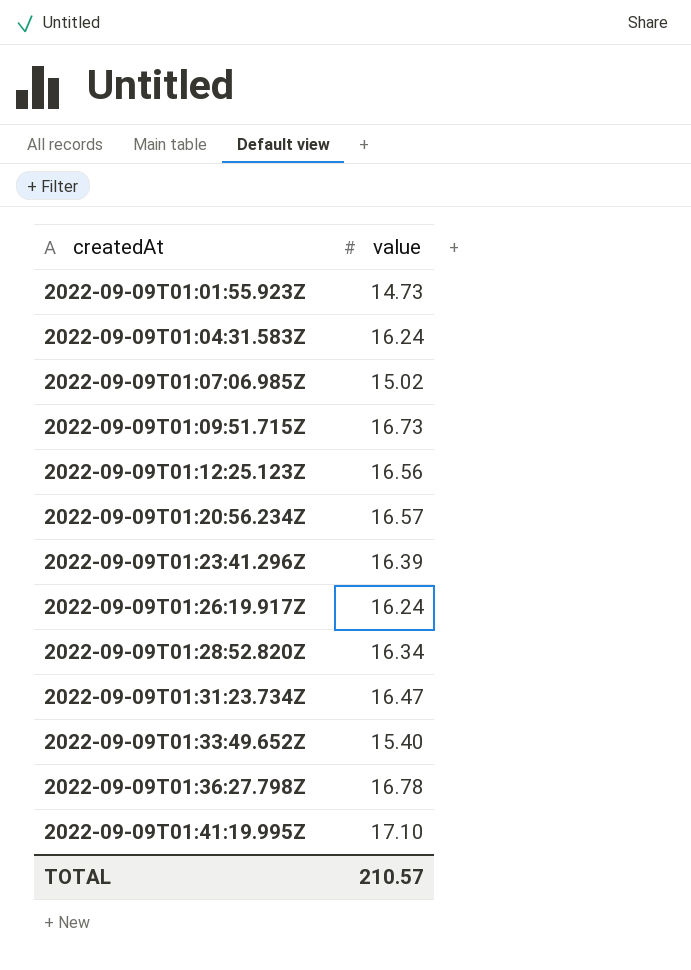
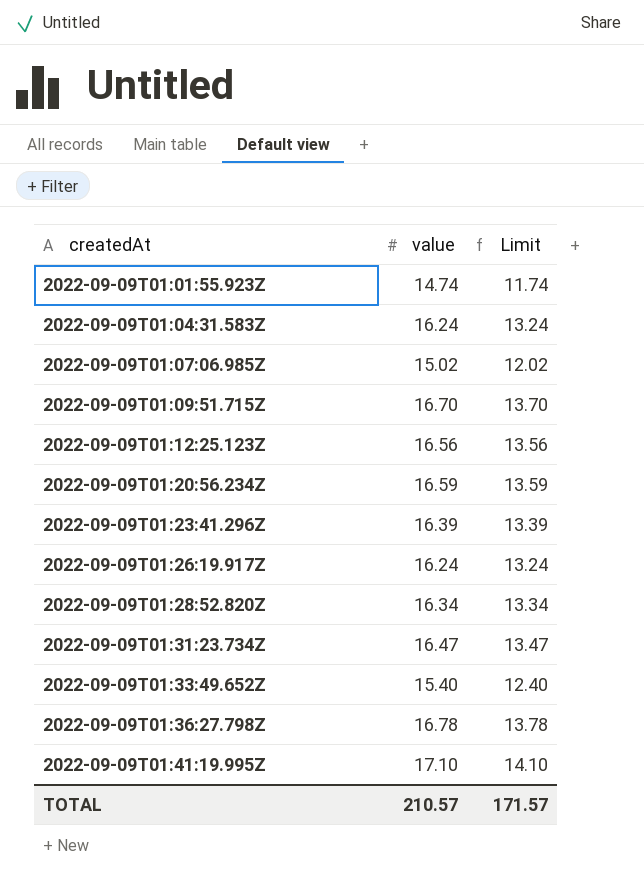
column Limit | formula: none -> [value] - 3
2022-09-09T01:01:55.923Z | value: 14.73 -> 14.74
2022-09-09T01:09:51.715Z | value: 16.73 -> 16.70
2022-09-09T01:20:56.234Z | value: 16.57 -> 16.59

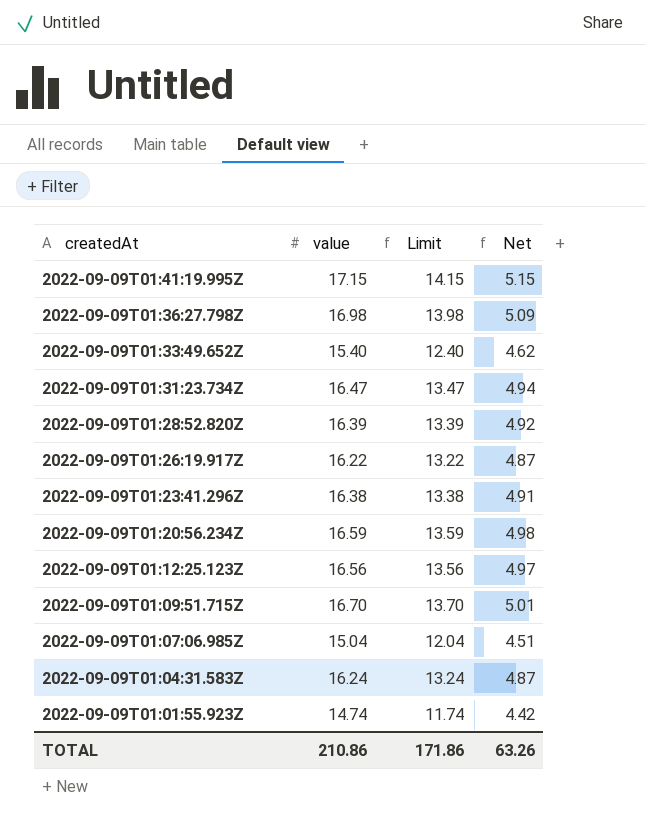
row order: createdAt ascending -> createdAt descending
column Net | formula: none -> [value] * 0.3
2022-09-09T01:41:19.995Z | value: 17.10 -> 17.15
2022-09-09T01:41:19.995Z | Limit: 14.10 -> 14.15
2022-09-09T01:36:27.798Z | value: 16.78 -> 16.98
2022-09-09T01:36:27.798Z | Limit: 13.78 -> 13.98
2022-09-09T01:28:52.820Z | value: 16.34 -> 16.39
2022-09-09T01:28:52.820Z | Limit: 13.34 -> 13.39
2022-09-09T01:26:19.917Z | value: 16.24 -> 16.22
2022-09-09T01:26:19.917Z | Limit: 13.24 -> 13.22
2022-09-09T01:23:41.296Z | value: 16.39 -> 16.38
2022-09-09T01:23:41.296Z | Limit: 13.39 -> 13.38
2022-09-09T01:07:06.985Z | value: 15.02 -> 15.04
2022-09-09T01:07:06.985Z | Limit: 12.02 -> 12.04
TOTAL | value: 210.57 -> 210.86
TOTAL | Limit: 171.57 -> 171.86

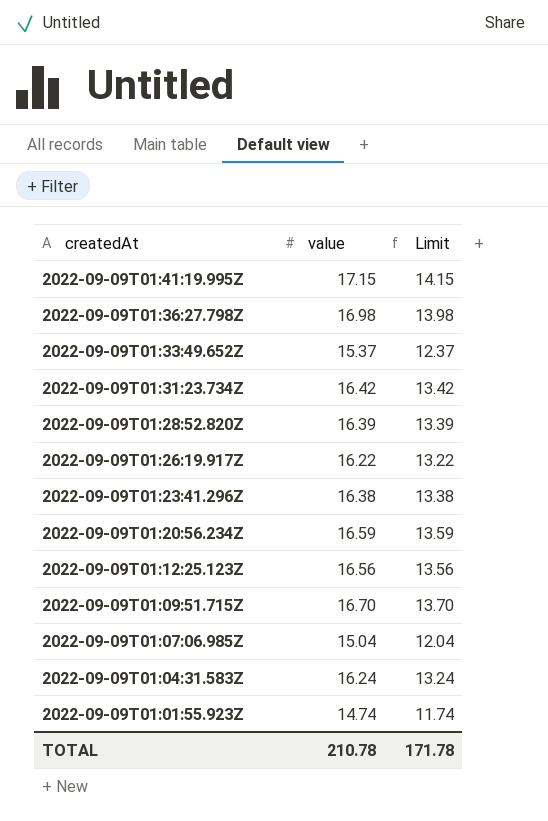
column Net | formula: [value] * 0.3 -> none
2022-09-09T01:33:49.652Z | value: 15.40 -> 15.37
2022-09-09T01:33:49.652Z | Limit: 12.40 -> 12.37
2022-09-09T01:31:23.734Z | value: 16.47 -> 16.42
2022-09-09T01:31:23.734Z | Limit: 13.47 -> 13.42
TOTAL | value: 210.86 -> 210.78
TOTAL | Limit: 171.86 -> 171.78

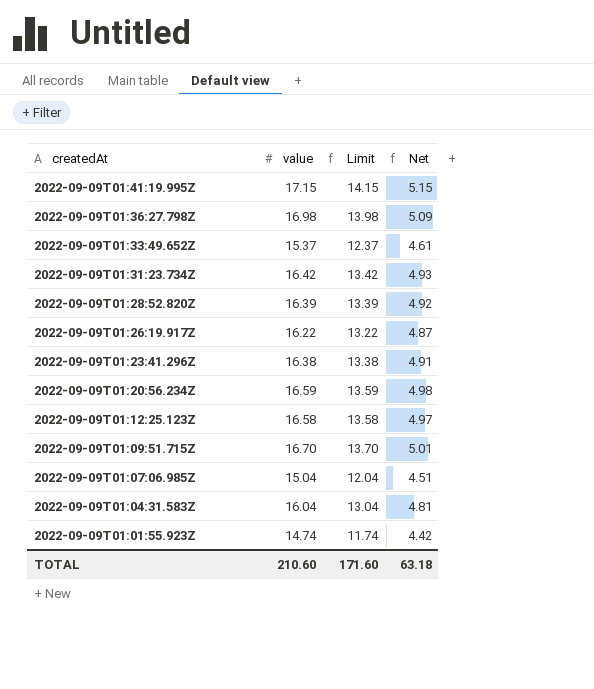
column Net | formula: none -> [value] * 0.3
2022-09-09T01:12:25.123Z | value: 16.56 -> 16.58
2022-09-09T01:12:25.123Z | Limit: 13.56 -> 13.58
2022-09-09T01:04:31.583Z | value: 16.24 -> 16.04
2022-09-09T01:04:31.583Z | Limit: 13.24 -> 13.04
TOTAL | value: 210.78 -> 210.60
TOTAL | Limit: 171.78 -> 171.60

